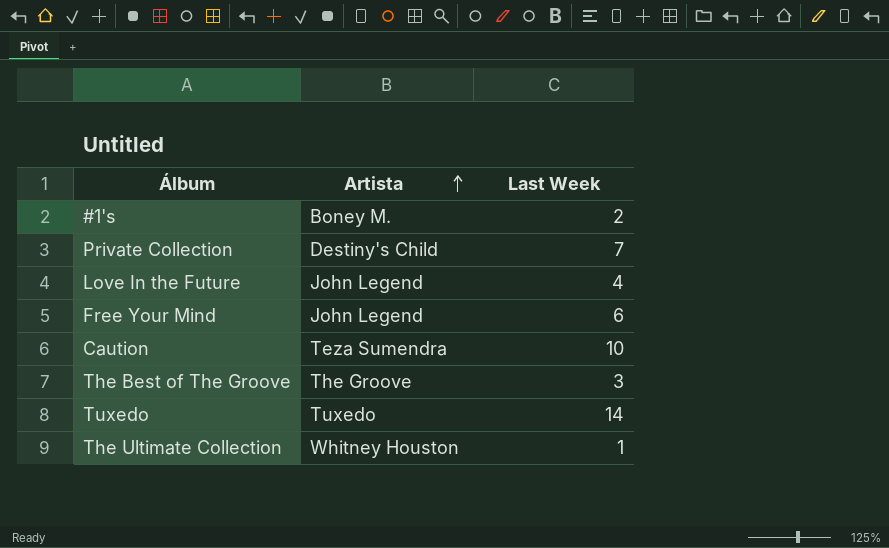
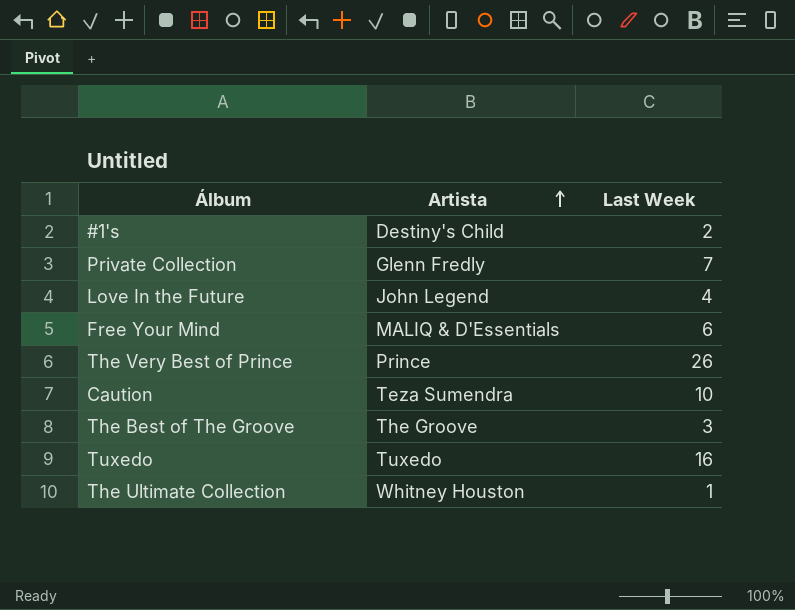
#1's | Artista: Boney M. -> Destiny's Child
Private Collection | Artista: Destiny's Child -> Glenn Fredly
Free Your Mind | Artista: John Legend -> MALIQ & D'Essentials
row The Very Best of Prince: none -> Prince | 26
Tuxedo | Last Week: 14 -> 16

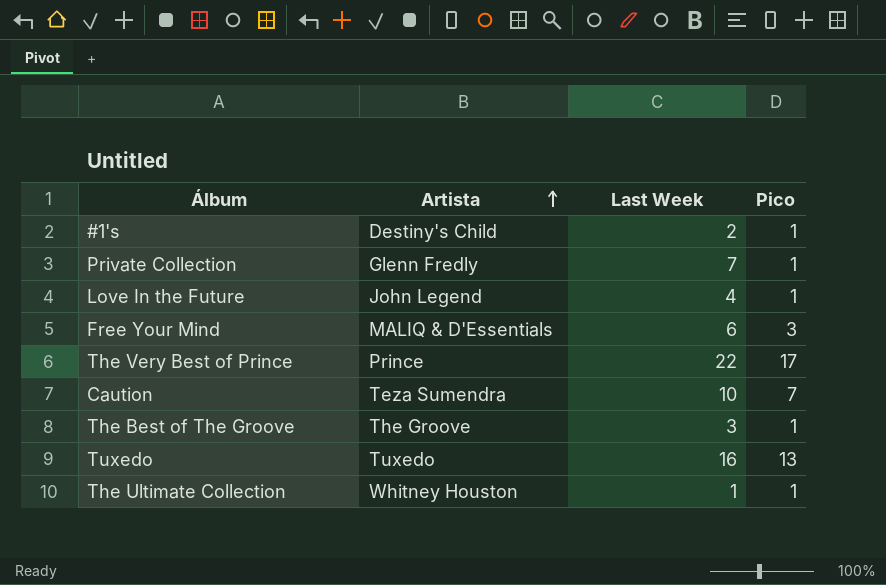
column Pico | position: none -> 4
The Very Best of Prince | Last Week: 26 -> 22

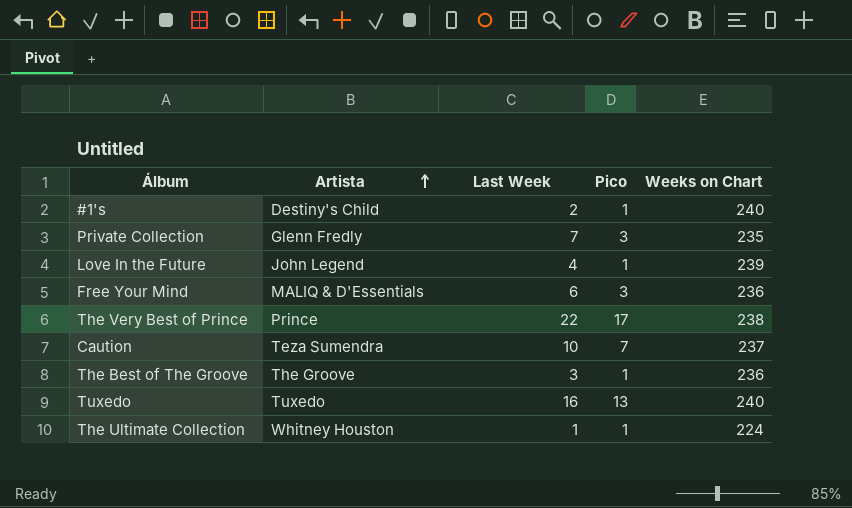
column Weeks on Chart | position: none -> 5
Private Collection | Pico: 1 -> 3

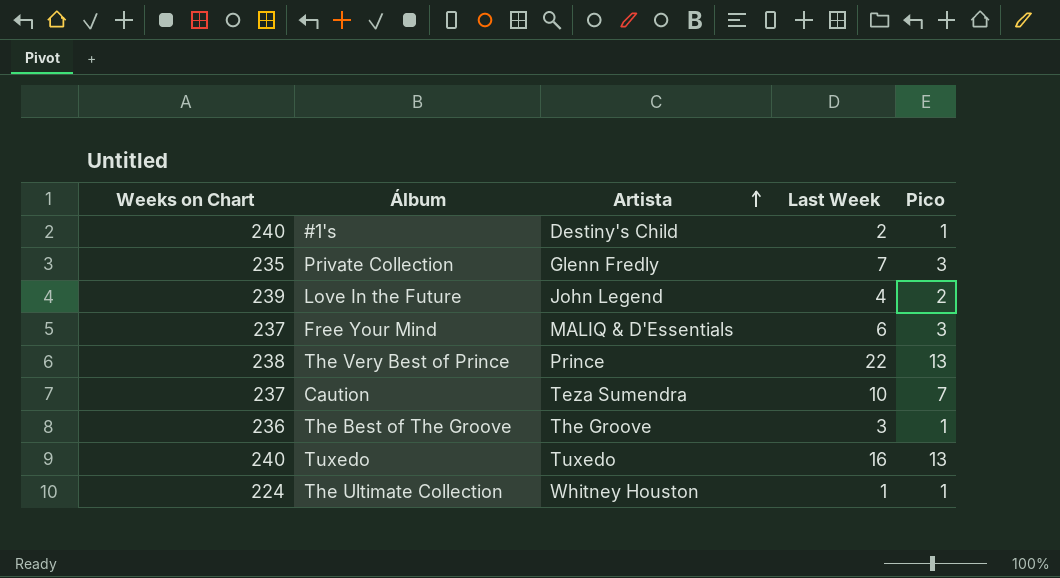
column Weeks on Chart | position: 5 -> 1
Love In the Future | Pico: 1 -> 2
Free Your Mind | Weeks on Chart: 236 -> 237
The Very Best of Prince | Pico: 17 -> 13

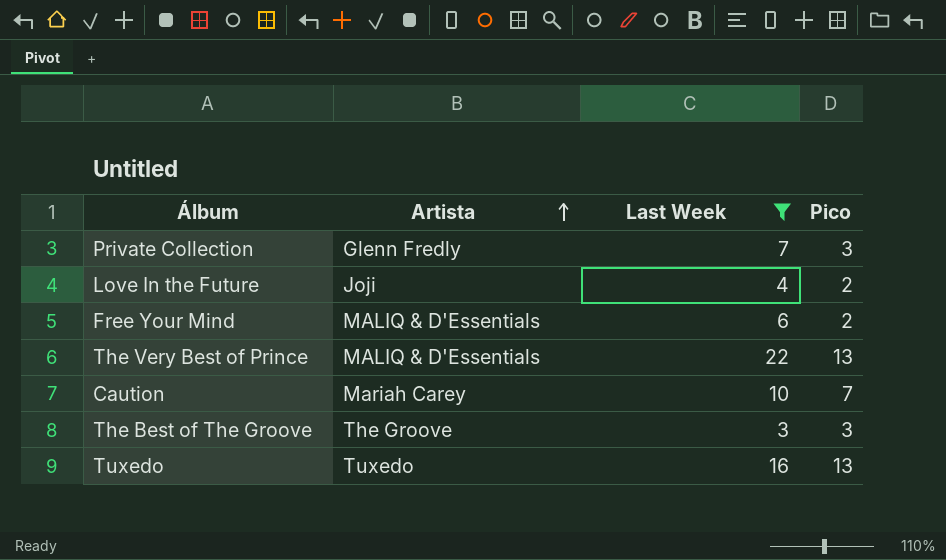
filter: none -> Last Week >= 3
column Weeks on Chart | position: 1 -> none
Love In the Future | Artista: John Legend -> Joji
Free Your Mind | Pico: 3 -> 2
The Very Best of Prince | Artista: Prince -> MALIQ & D'Essentials
Caution | Artista: Teza Sumendra -> Mariah Carey
The Best of The Groove | Pico: 1 -> 3

